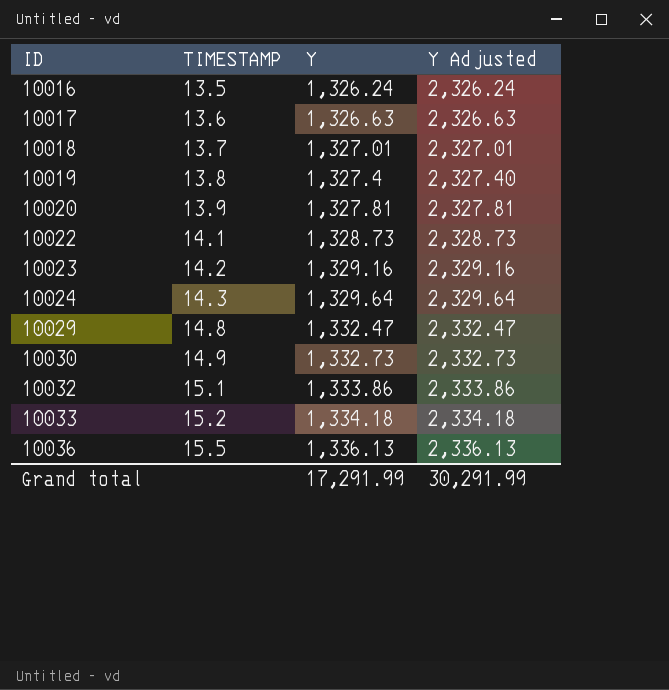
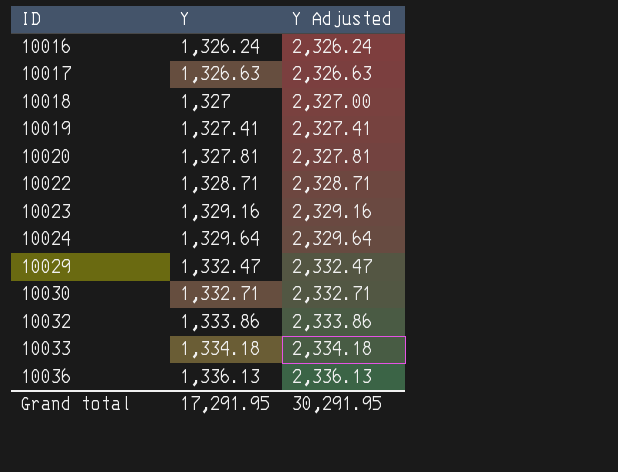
column TIMESTAMP | position: 2 -> none
10018 | Y: 1,327.01 -> 1,327
10018 | Y Adjusted: 2,327.01 -> 2,327.00
10019 | Y: 1,327.4 -> 1,327.41
10019 | Y Adjusted: 2,327.40 -> 2,327.41
10022 | Y: 1,328.73 -> 1,328.71
10022 | Y Adjusted: 2,328.73 -> 2,328.71
10030 | Y: 1,332.73 -> 1,332.71
10030 | Y Adjusted: 2,332.73 -> 2,332.71
Grand total | Y: 17,291.99 -> 17,291.95
Grand total | Y Adjusted: 30,291.99 -> 30,291.95

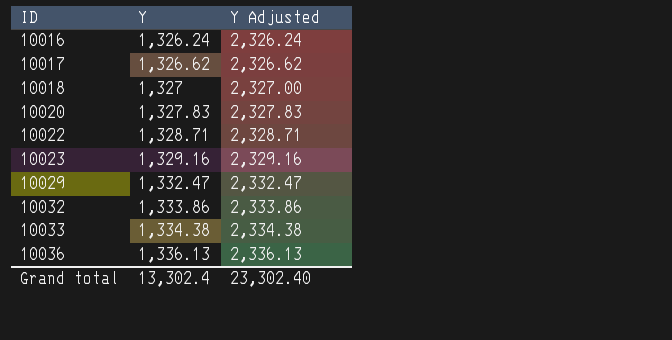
row 10019: 1,327.41 | 2,327.41 -> none
row 10024: 1,329.64 | 2,329.64 -> none
row 10030: 1,332.71 | 2,332.71 -> none
10017 | Y: 1,326.63 -> 1,326.62
10017 | Y Adjusted: 2,326.63 -> 2,326.62
10020 | Y: 1,327.81 -> 1,327.83
10020 | Y Adjusted: 2,327.81 -> 2,327.83
10033 | Y: 1,334.18 -> 1,334.38
10033 | Y Adjusted: 2,334.18 -> 2,334.38
Grand total | Y: 17,291.95 -> 13,302.4
Grand total | Y Adjusted: 30,291.95 -> 23,302.40

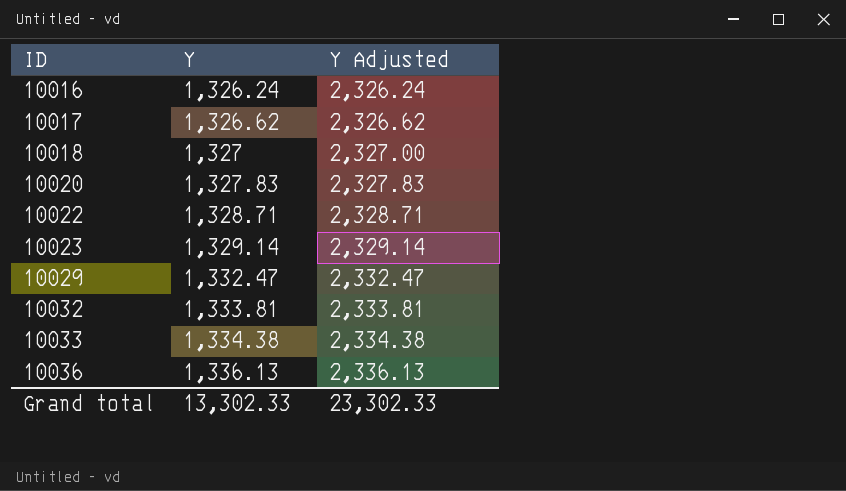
10023 | Y: 1,329.16 -> 1,329.14
10023 | Y Adjusted: 2,329.16 -> 2,329.14
10032 | Y: 1,333.86 -> 1,333.81
10032 | Y Adjusted: 2,333.86 -> 2,333.81
Grand total | Y: 13,302.4 -> 13,302.33
Grand total | Y Adjusted: 23,302.40 -> 23,302.33

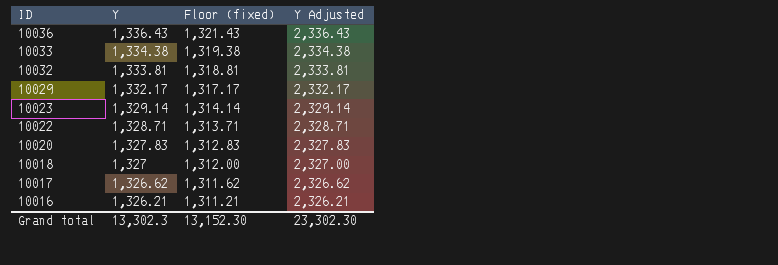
row order: ID ascending -> ID descending
column Floor (fixed) | formula: none -> [Y] - 15
10036 | Y: 1,336.13 -> 1,336.43
10036 | Y Adjusted: 2,336.13 -> 2,336.43
10029 | Y: 1,332.47 -> 1,332.17
10029 | Y Adjusted: 2,332.47 -> 2,332.17
10016 | Y: 1,326.24 -> 1,326.21
10016 | Y Adjusted: 2,326.24 -> 2,326.21
Grand total | Y: 13,302.33 -> 13,302.3
Grand total | Y Adjusted: 23,302.33 -> 23,302.30

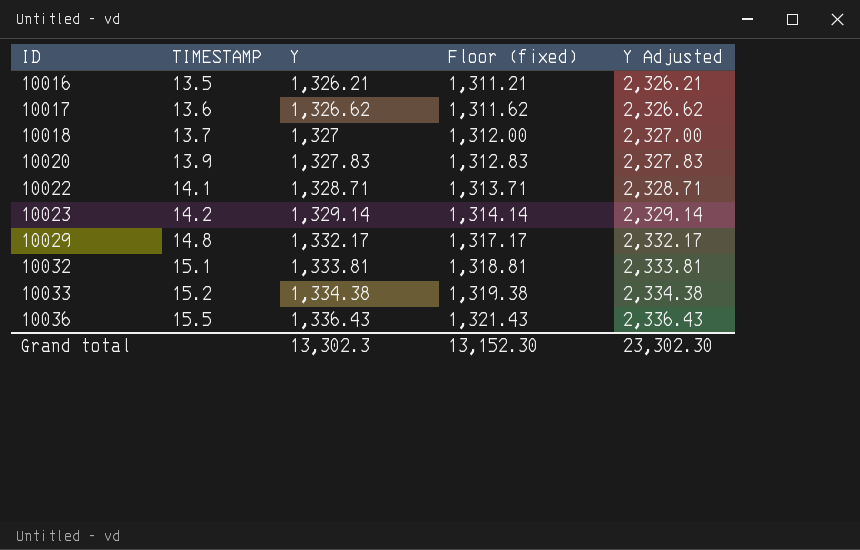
row order: ID descending -> ID ascending
column TIMESTAMP | position: none -> 2

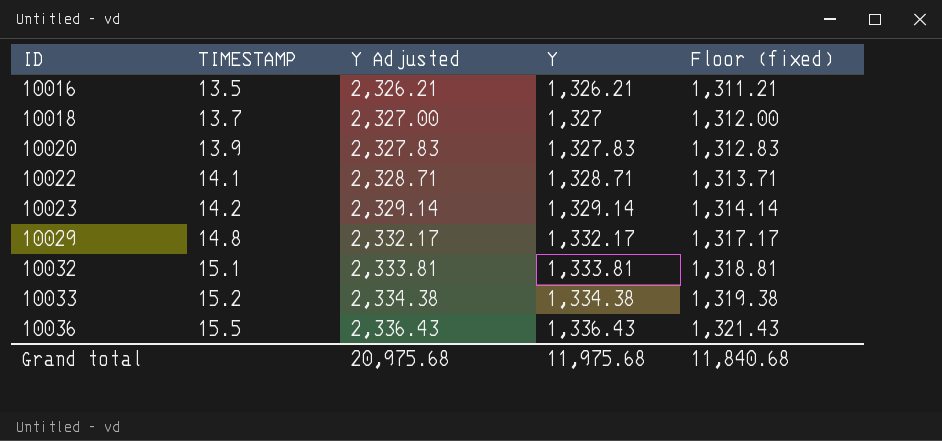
column Y Adjusted | position: 5 -> 3
row 10017: 13.6 | 1,326.62 | 1,311.62 | 2,326.62 -> none
Grand total | Y Adjusted: 23,302.30 -> 20,975.68
Grand total | Y: 13,302.3 -> 11,975.68
Grand total | Floor (fixed): 13,152.30 -> 11,840.68

